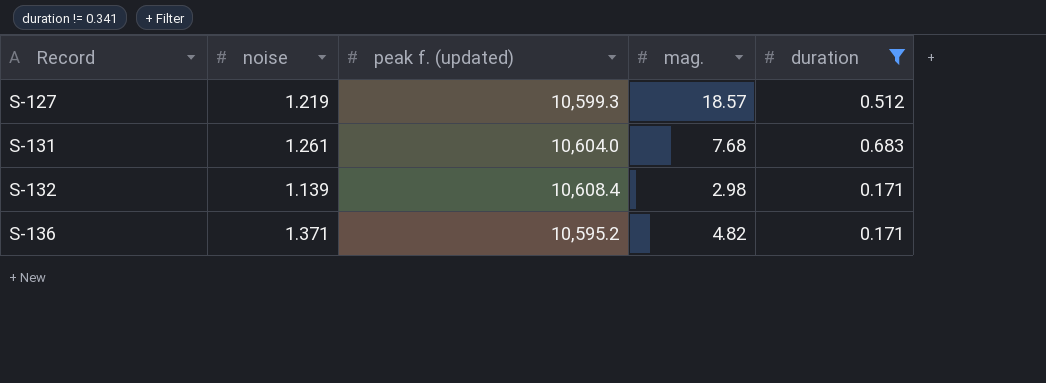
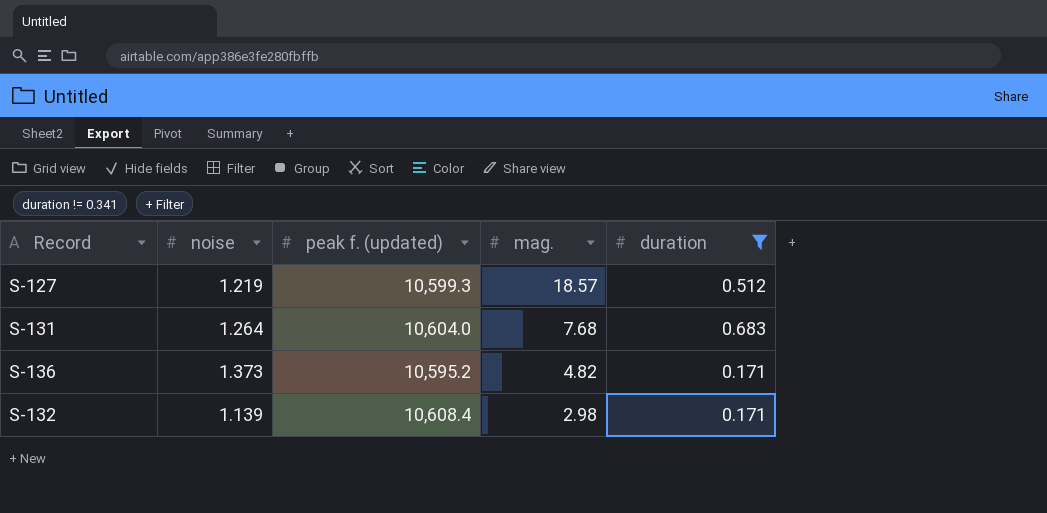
row order: Record ascending -> mag. descending
S-131 | noise: 1.261 -> 1.264
S-136 | noise: 1.371 -> 1.373

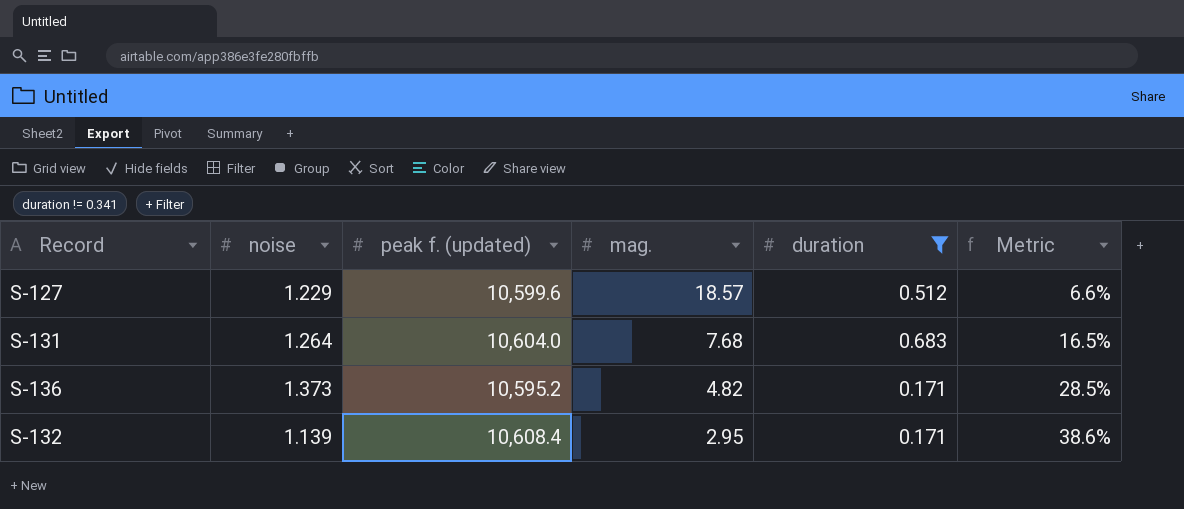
column Metric | formula: none -> [noise] / [mag.]
S-127 | noise: 1.219 -> 1.229
S-127 | peak f. (updated): 10,599.3 -> 10,599.6
S-132 | mag.: 2.98 -> 2.95

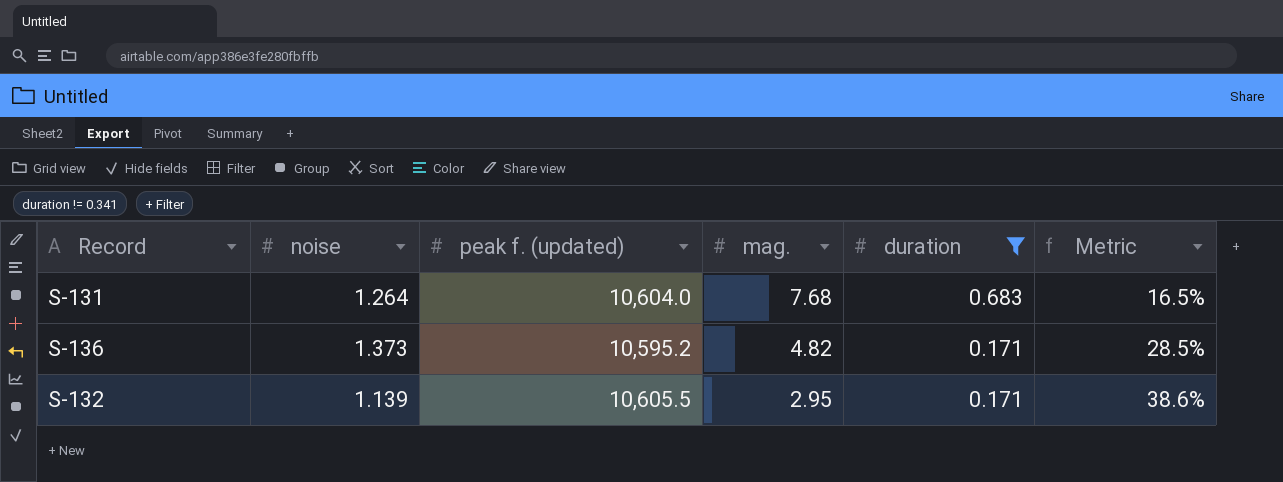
row S-127: 1.229 | 10,599.6 | 18.57 | 0.512 | 6.6% -> none
S-132 | peak f. (updated): 10,608.4 -> 10,605.5

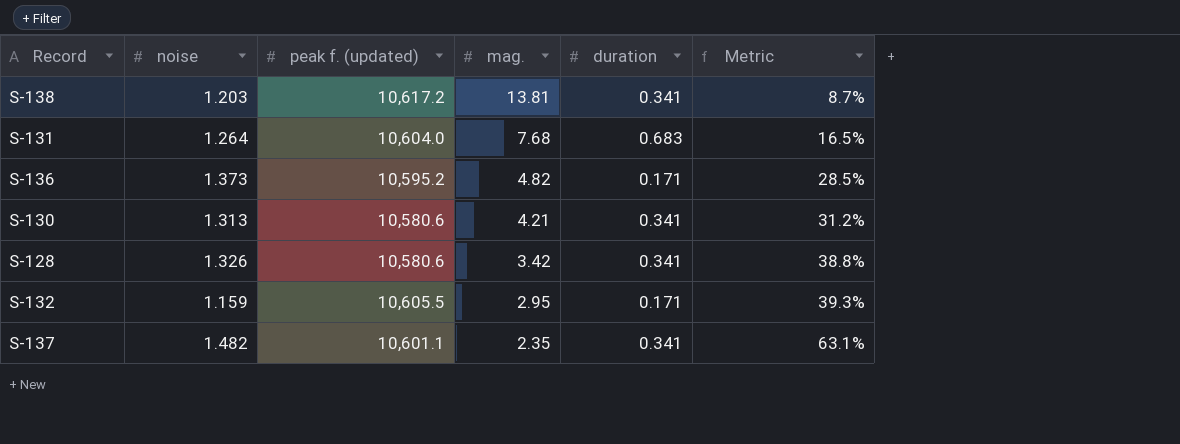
filter: duration != 0.341 -> none
S-132 | noise: 1.139 -> 1.159
S-132 | Metric: 38.6% -> 39.3%

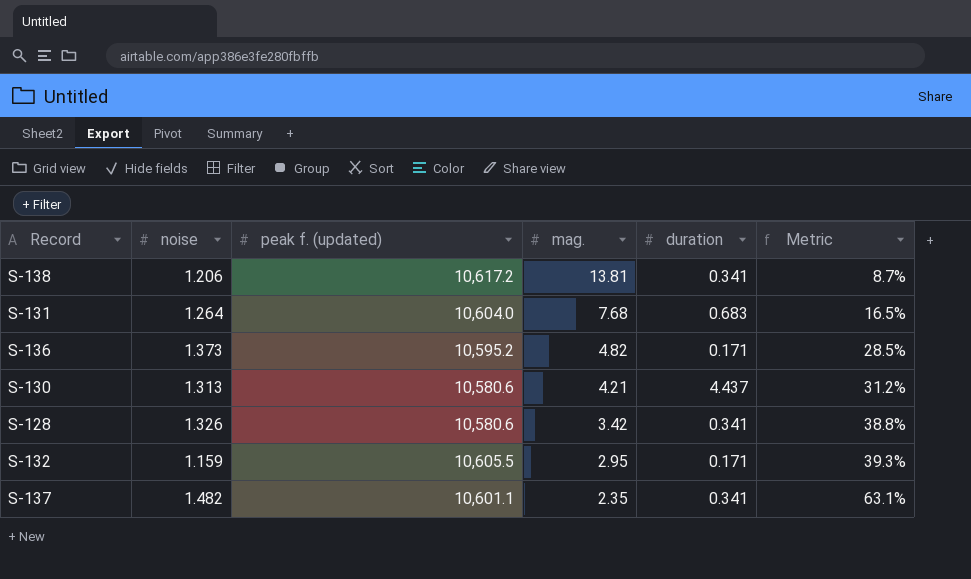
S-138 | noise: 1.203 -> 1.206
S-130 | duration: 0.341 -> 4.437

